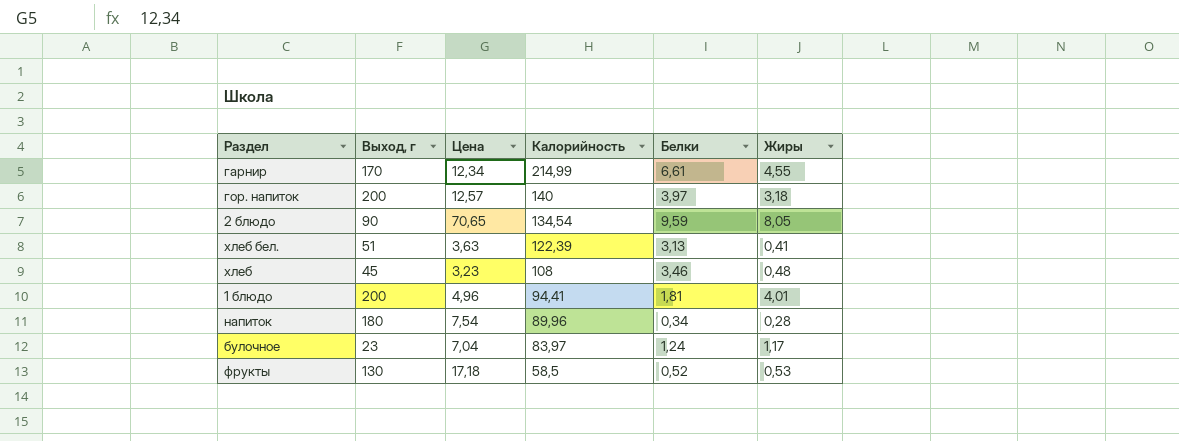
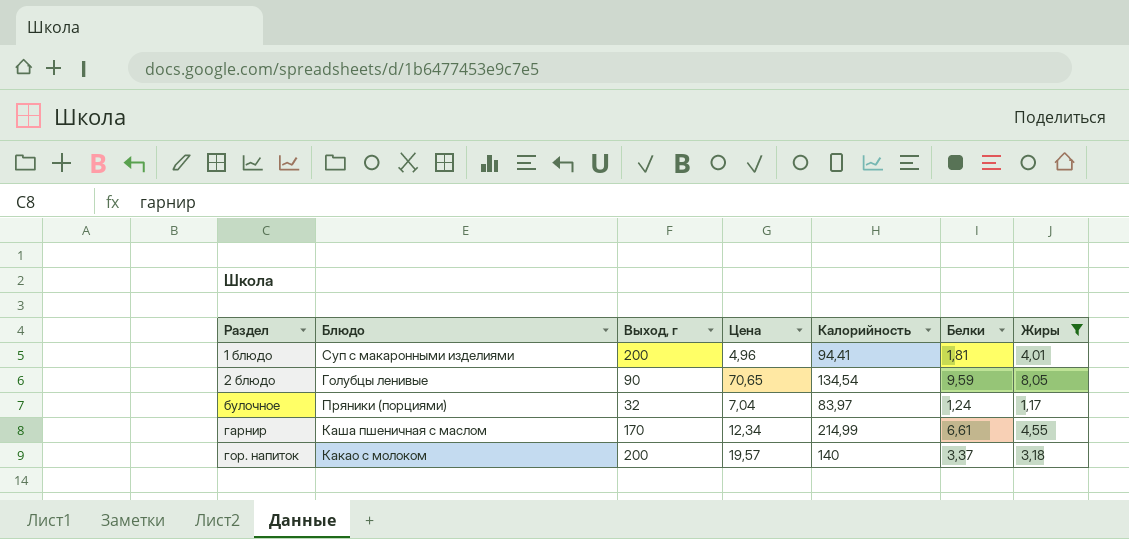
filter: none -> Жиры >= 1,17
row order: Калорийность descending -> Раздел ascending
column Блюдо | position: none -> 2
булочное | Выход, г: 23 -> 32
гор. напиток | Цена: 12,57 -> 19,57
гор. напиток | Белки: 3,97 -> 3,37

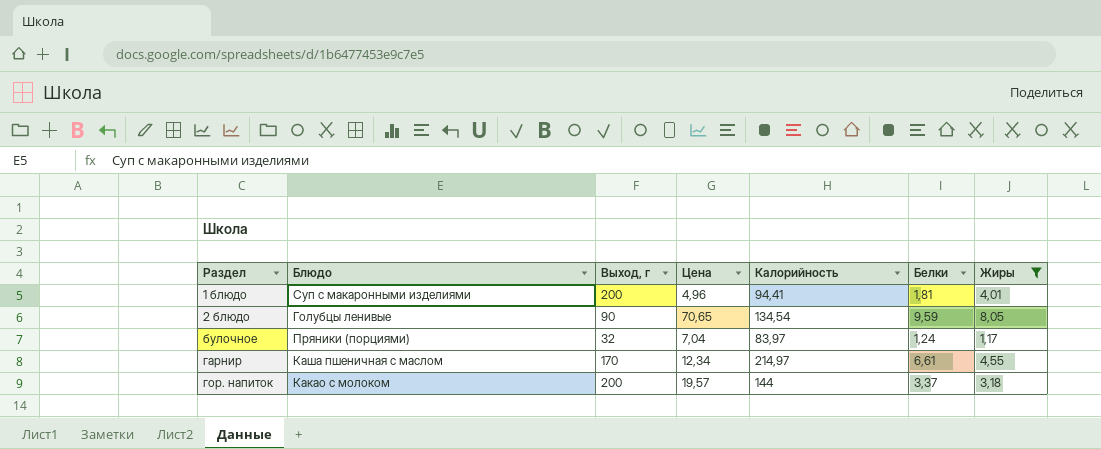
гарнир | Калорийность: 214,99 -> 214,97
гор. напиток | Калорийность: 140 -> 144

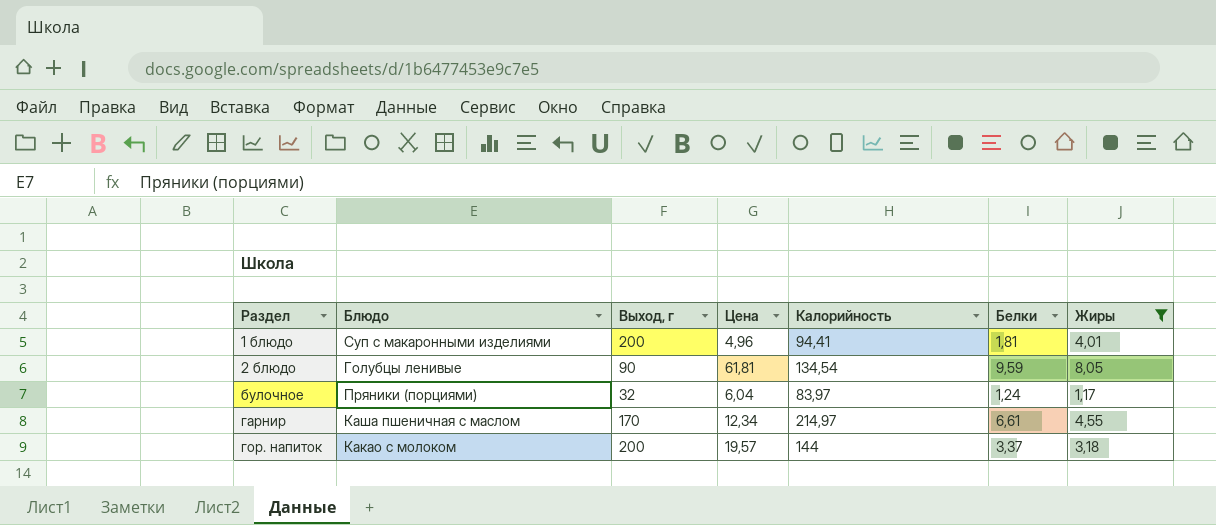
2 блюдо | Цена: 70,65 -> 61,81
булочное | Цена: 7,04 -> 6,04

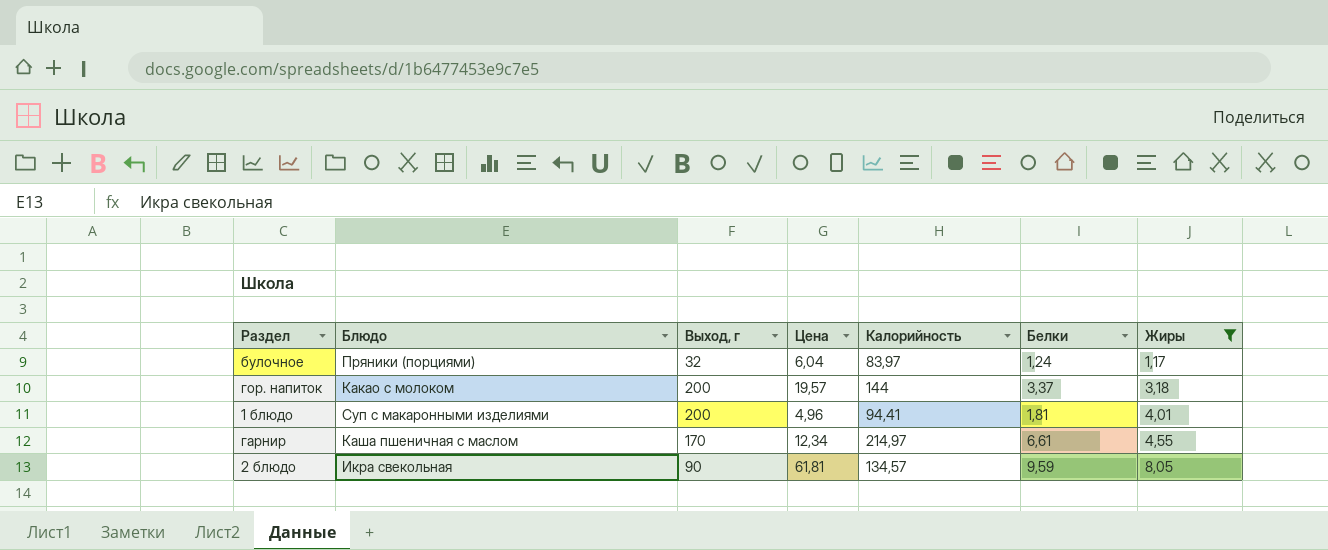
row order: Раздел ascending -> Жиры ascending
2 блюдо | Блюдо: Голубцы ленивые -> Икра свекольная
2 блюдо | Калорийность: 134,54 -> 134,57

